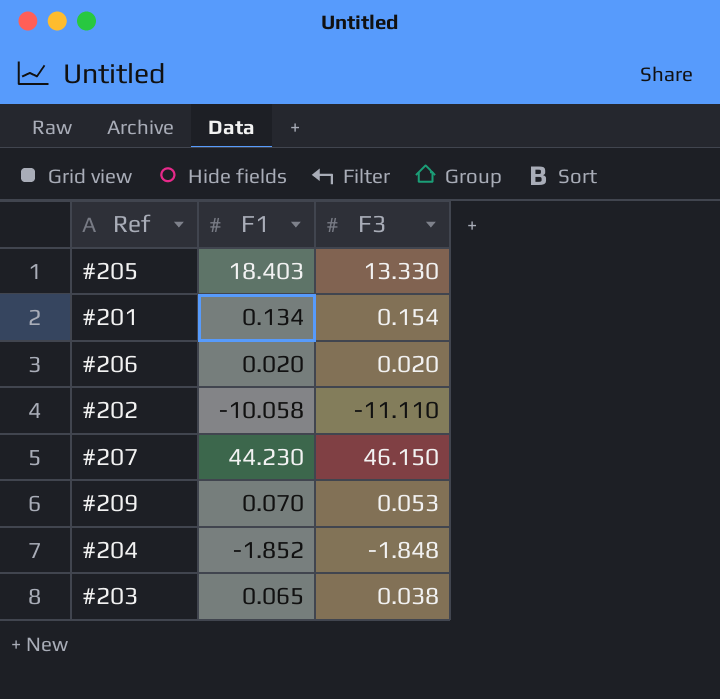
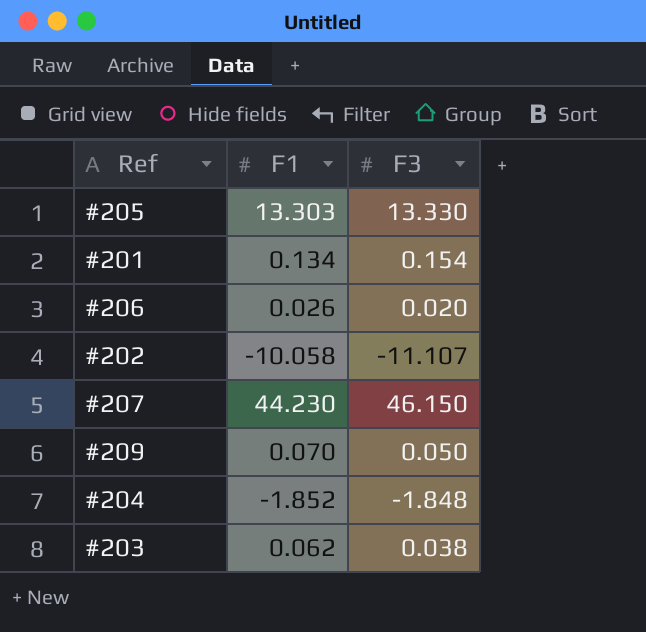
#205 | F1: 18.403 -> 13.303
#206 | F1: 0.020 -> 0.026
#202 | F3: -11.110 -> -11.107
#209 | F3: 0.053 -> 0.050
#203 | F1: 0.065 -> 0.062

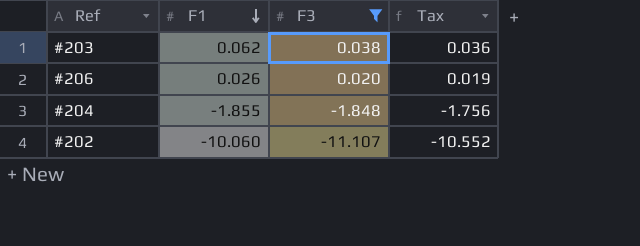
filter: none -> F3 <= 0.038
row order: none -> F1 descending
column Tax | formula: none -> [F3] * 0.95
#204 | F1: -1.852 -> -1.855
#202 | F1: -10.058 -> -10.060

